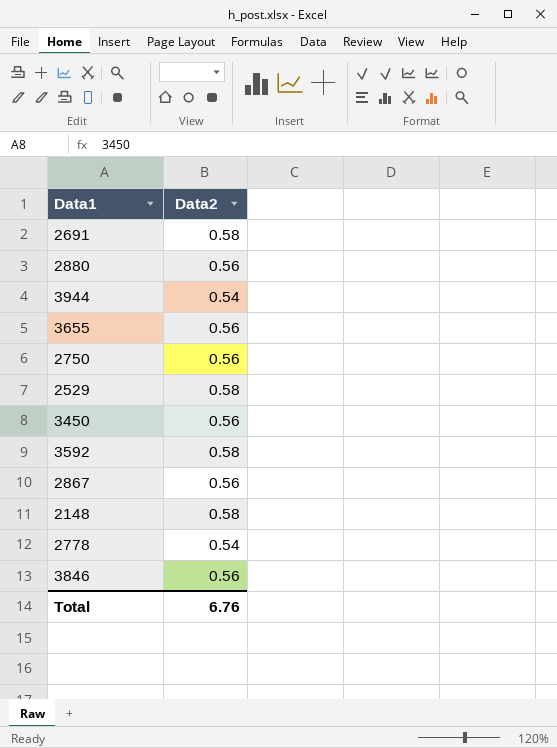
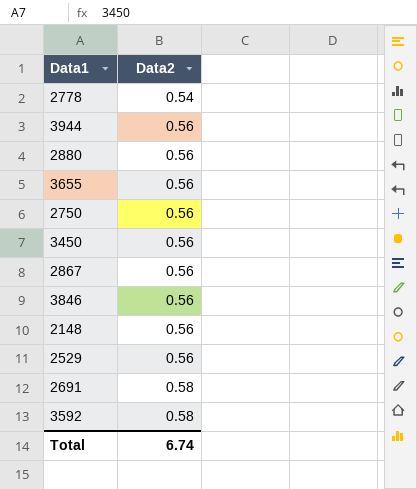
row order: none -> Data2 ascending
3944 | Data2: 0.54 -> 0.56
2148 | Data2: 0.58 -> 0.56
2529 | Data2: 0.58 -> 0.56
Total | Data2: 6.76 -> 6.74

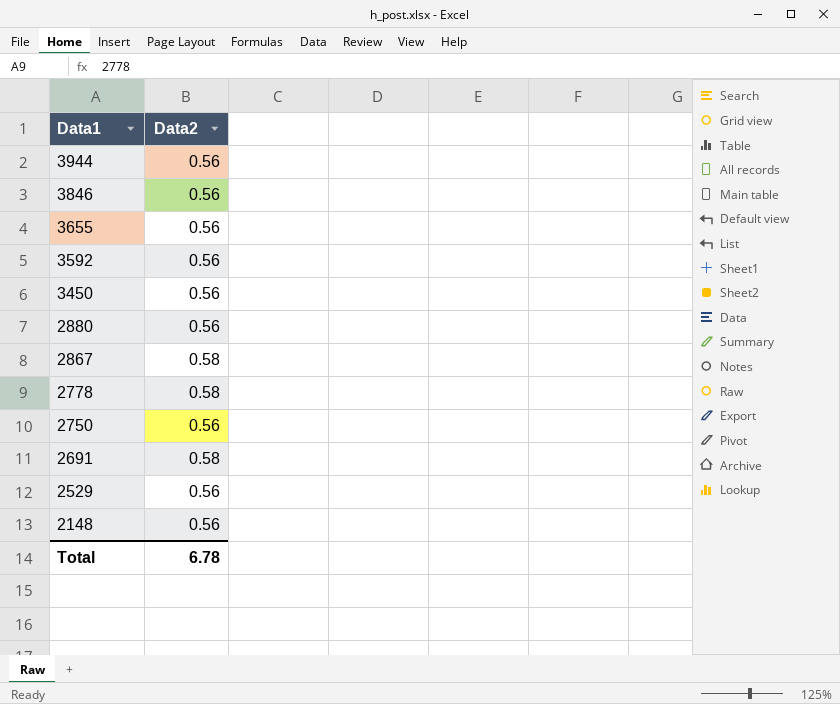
row order: Data2 ascending -> Data1 descending
3592 | Data2: 0.58 -> 0.56
2867 | Data2: 0.56 -> 0.58
2778 | Data2: 0.54 -> 0.58
Total | Data2: 6.74 -> 6.78

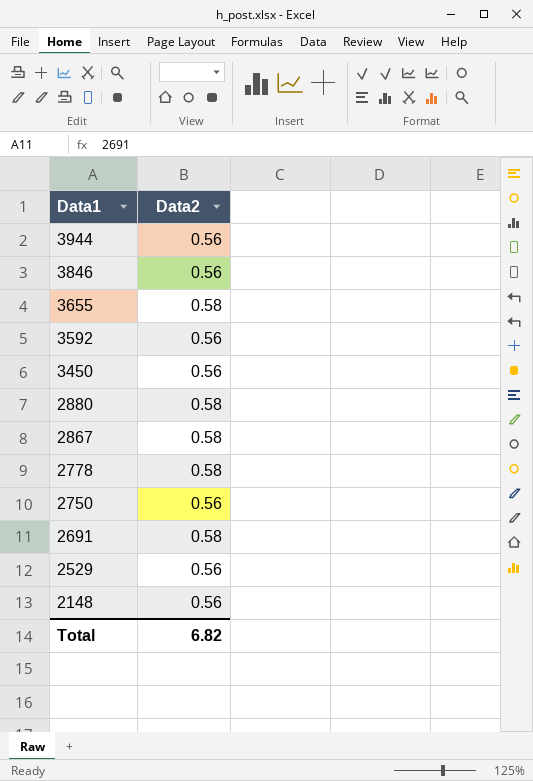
3655 | Data2: 0.56 -> 0.58
2880 | Data2: 0.56 -> 0.58
Total | Data2: 6.78 -> 6.82

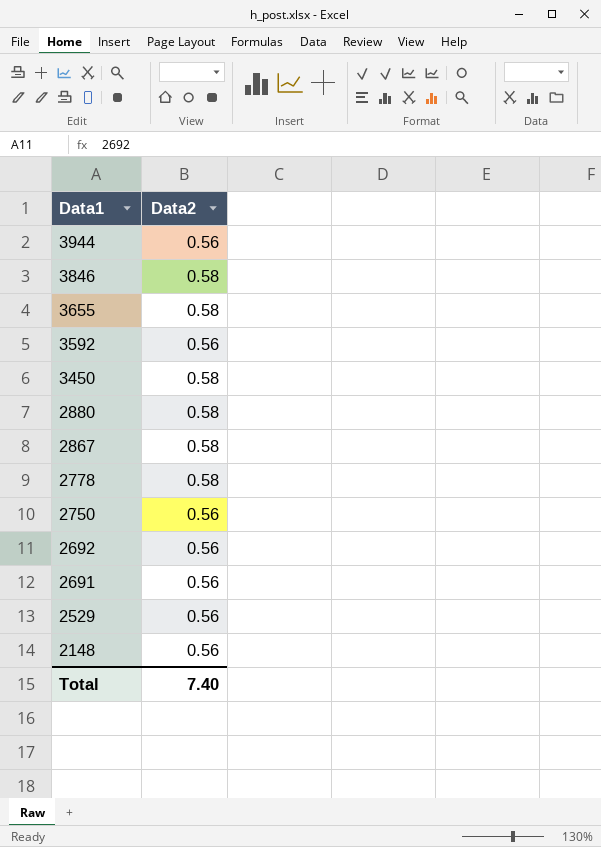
3846 | Data2: 0.56 -> 0.58
3450 | Data2: 0.56 -> 0.58
row 2692: none -> 0.56
2691 | Data2: 0.58 -> 0.56
Total | Data2: 6.82 -> 7.40

